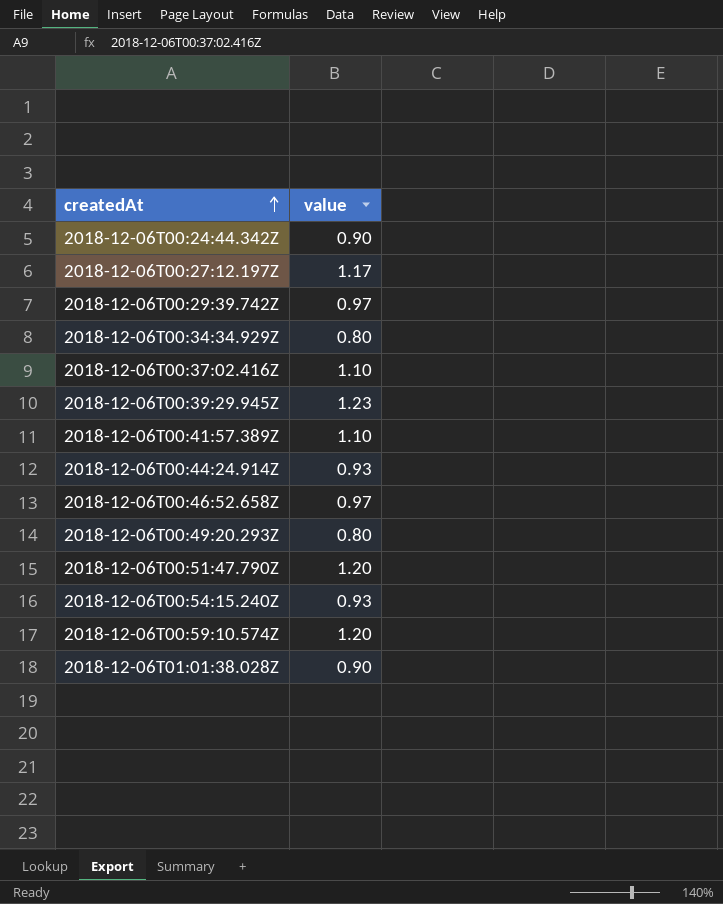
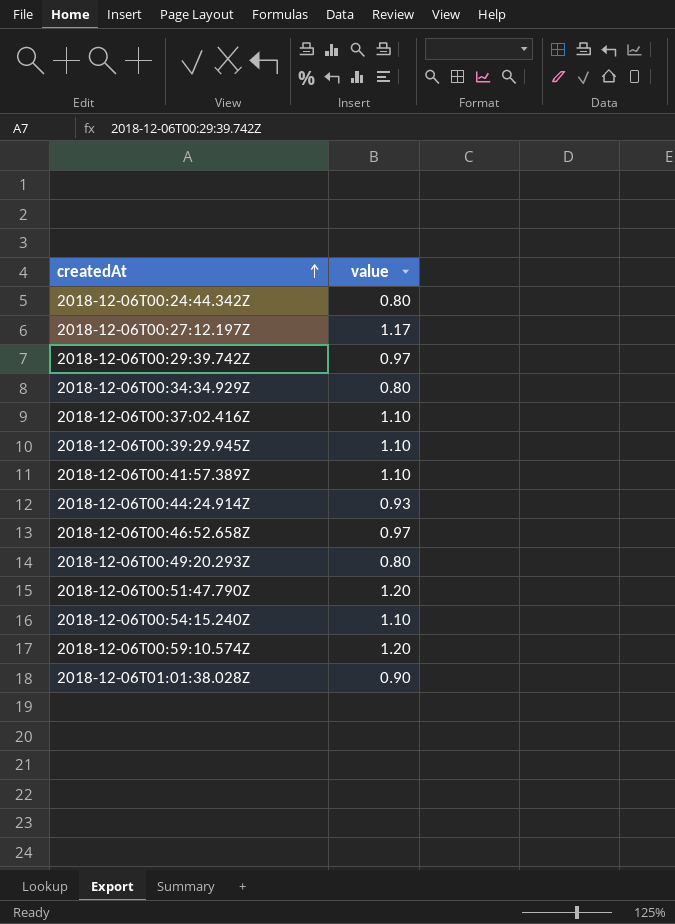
2018-12-06T00:24:44.342Z | value: 0.90 -> 0.80
2018-12-06T00:39:29.945Z | value: 1.23 -> 1.10
2018-12-06T00:54:15.240Z | value: 0.93 -> 1.10

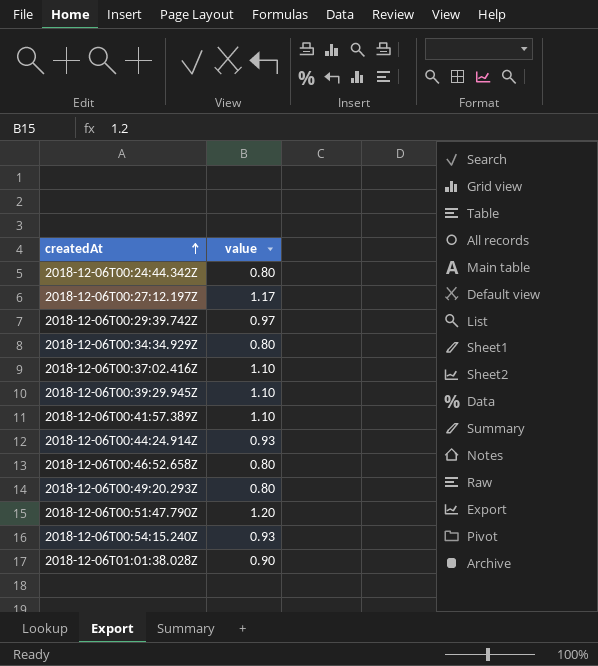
row 2018-12-06T00:59:10.574Z: 1.20 -> none
2018-12-06T00:46:52.658Z | value: 0.97 -> 0.80
2018-12-06T00:54:15.240Z | value: 1.10 -> 0.93

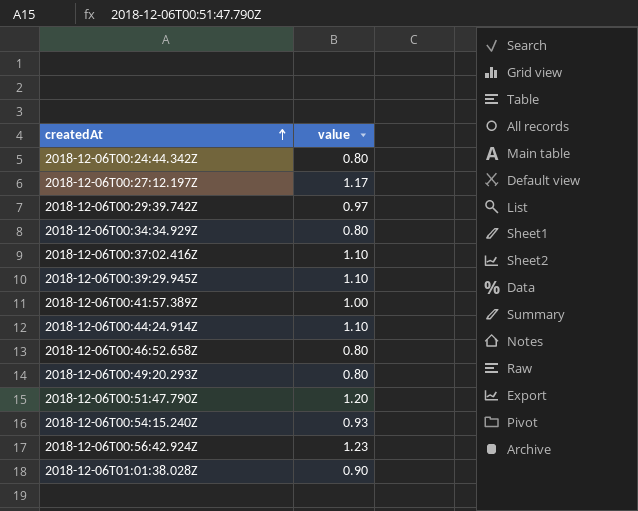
2018-12-06T00:41:57.389Z | value: 1.10 -> 1.00
2018-12-06T00:44:24.914Z | value: 0.93 -> 1.10
row 2018-12-06T00:56:42.924Z: none -> 1.23

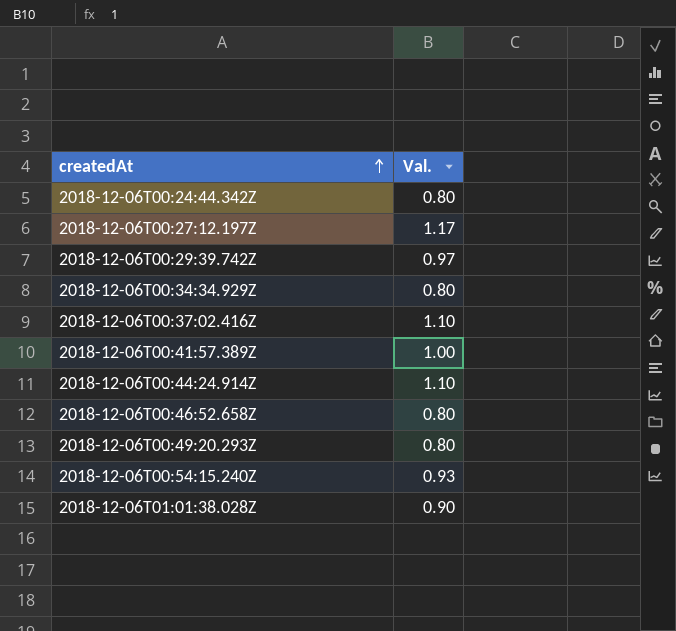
column name: value -> Val.
row 2018-12-06T00:39:29.945Z: 1.10 -> none
row 2018-12-06T00:51:47.790Z: 1.20 -> none
row 2018-12-06T00:56:42.924Z: 1.23 -> none

